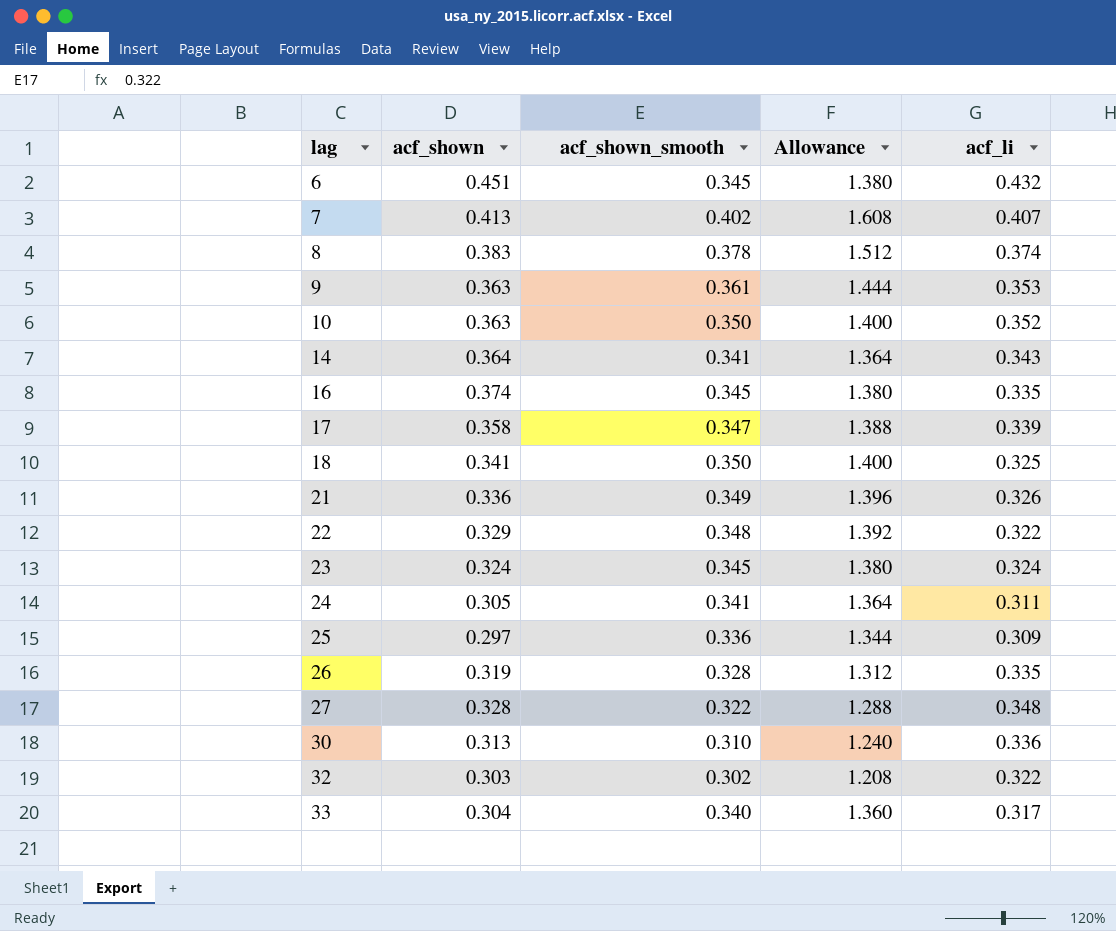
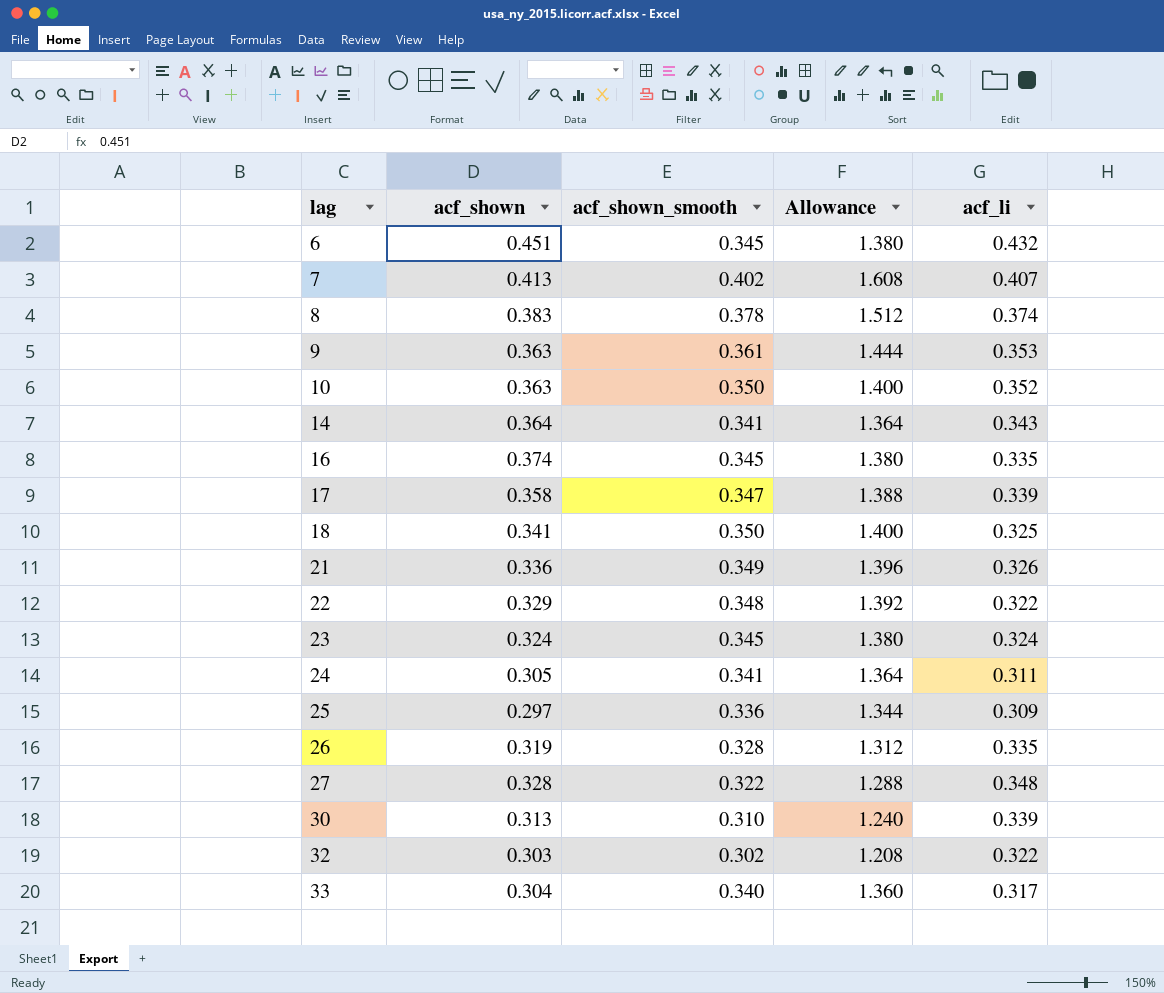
30 | acf_li: 0.336 -> 0.339

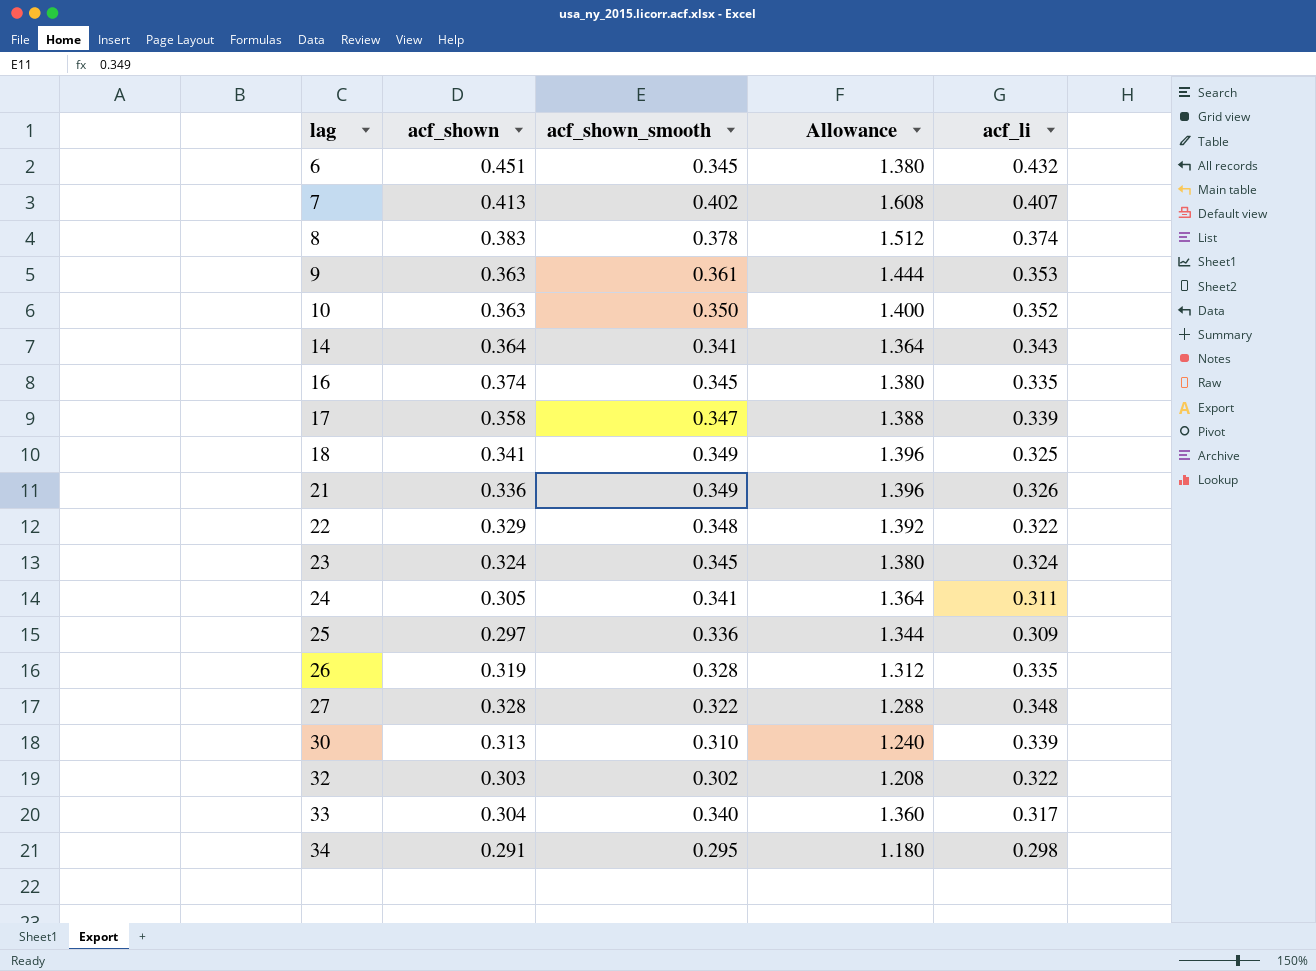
18 | acf_shown_smooth: 0.350 -> 0.349
18 | Allowance: 1.400 -> 1.396
row 34: none -> 0.291 | 0.295 | 1.180 | 0.298

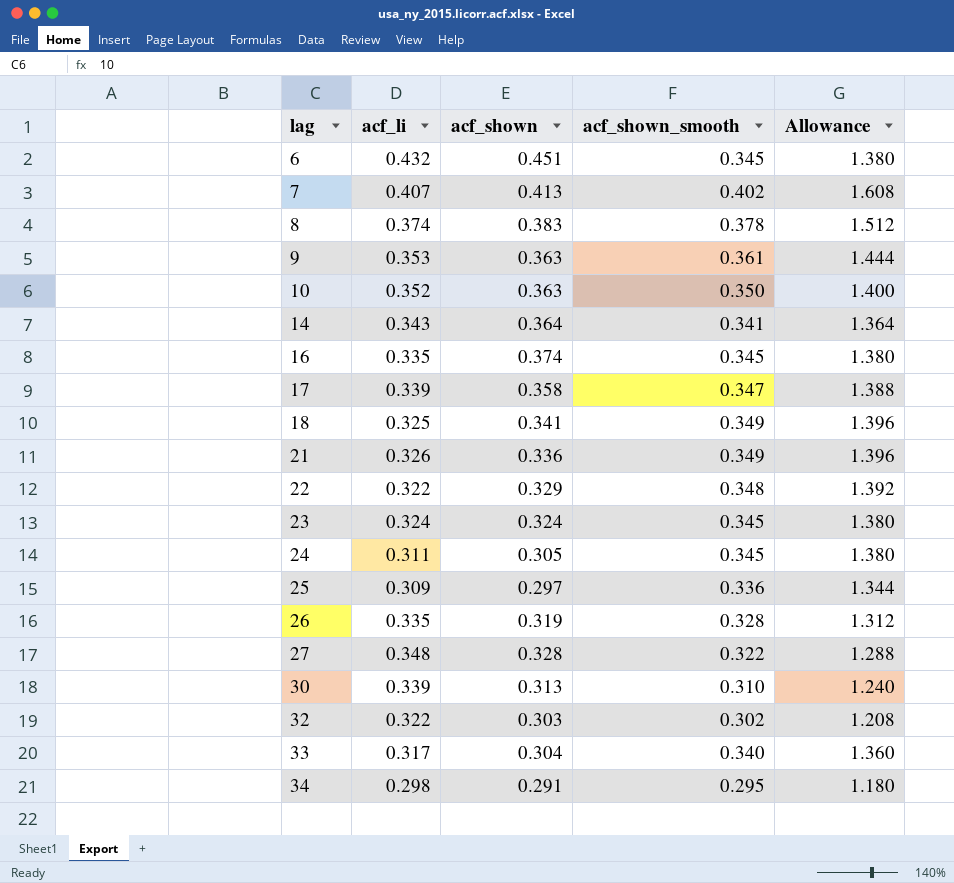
column acf_li | position: 5 -> 2
24 | acf_shown_smooth: 0.341 -> 0.345
24 | Allowance: 1.364 -> 1.380

